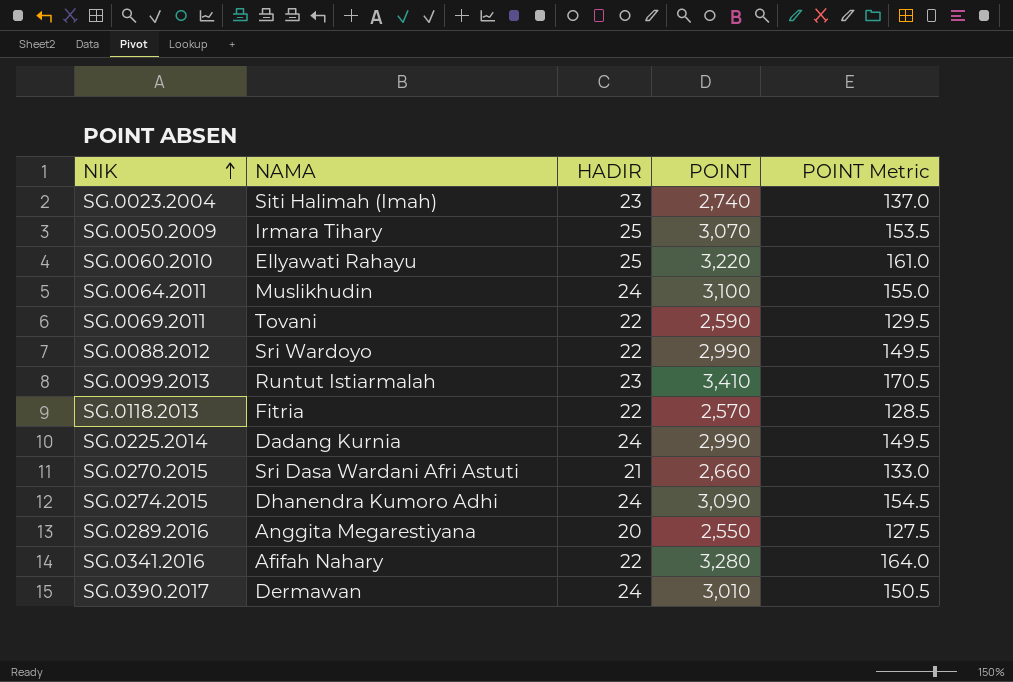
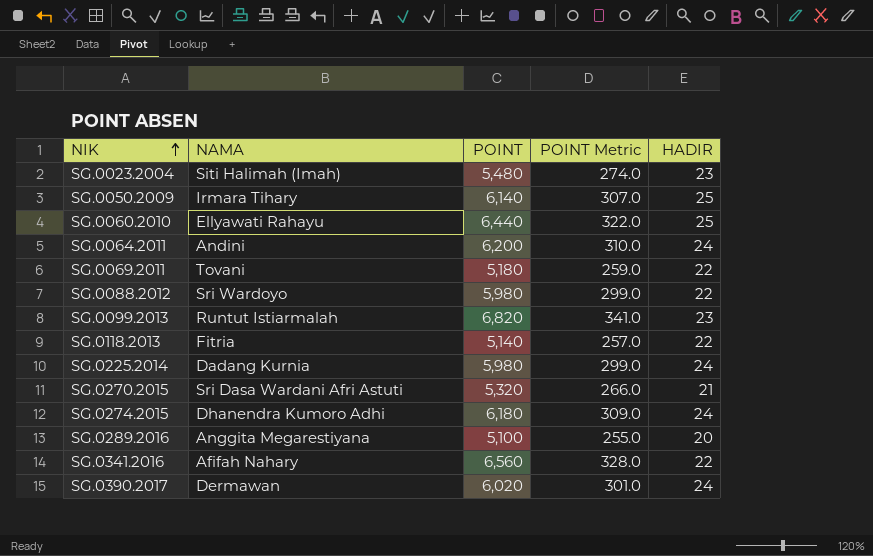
column HADIR | position: 3 -> 5
SG.0023.2004 | POINT: 2,740 -> 5,480
SG.0023.2004 | POINT Metric: 137.0 -> 274.0
SG.0050.2009 | POINT: 3,070 -> 6,140
SG.0050.2009 | POINT Metric: 153.5 -> 307.0
SG.0060.2010 | POINT: 3,220 -> 6,440
SG.0060.2010 | POINT Metric: 161.0 -> 322.0
SG.0064.2011 | NAMA: Muslikhudin -> Andini
SG.0064.2011 | POINT: 3,100 -> 6,200
SG.0064.2011 | POINT Metric: 155.0 -> 310.0
SG.0069.2011 | POINT: 2,590 -> 5,180
SG.0069.2011 | POINT Metric: 129.5 -> 259.0
SG.0088.2012 | POINT: 2,990 -> 5,980
SG.0088.2012 | POINT Metric: 149.5 -> 299.0
SG.0099.2013 | POINT: 3,410 -> 6,820
SG.0099.2013 | POINT Metric: 170.5 -> 341.0
SG.0118.2013 | POINT: 2,570 -> 5,140
SG.0118.2013 | POINT Metric: 128.5 -> 257.0
SG.0225.2014 | POINT: 2,990 -> 5,980
SG.0225.2014 | POINT Metric: 149.5 -> 299.0
SG.0270.2015 | POINT: 2,660 -> 5,320
SG.0270.2015 | POINT Metric: 133.0 -> 266.0
SG.0274.2015 | POINT: 3,090 -> 6,180
SG.0274.2015 | POINT Metric: 154.5 -> 309.0
SG.0289.2016 | POINT: 2,550 -> 5,100
SG.0289.2016 | POINT Metric: 127.5 -> 255.0
SG.0341.2016 | POINT: 3,280 -> 6,560
SG.0341.2016 | POINT Metric: 164.0 -> 328.0
SG.0390.2017 | POINT: 3,010 -> 6,020
SG.0390.2017 | POINT Metric: 150.5 -> 301.0

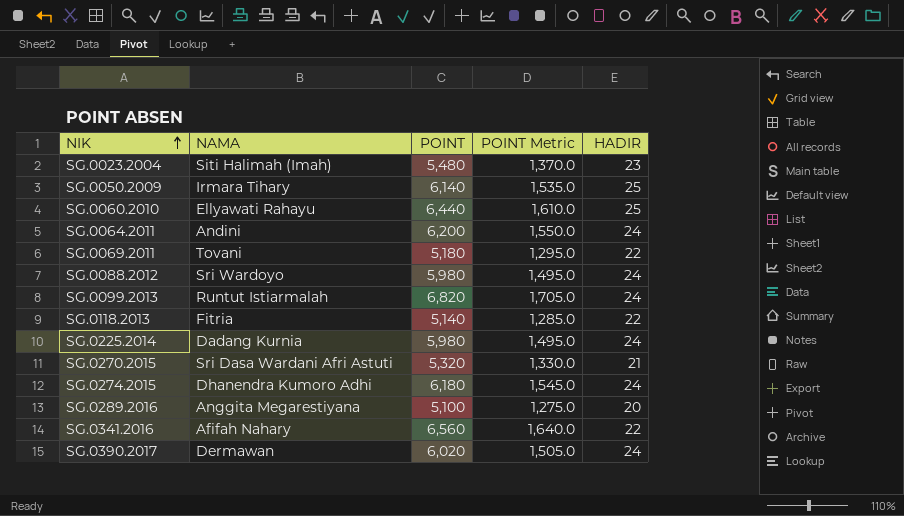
column POINT Metric | formula: [POINT] * 0.05 -> [POINT] * 0.25
SG.0088.2012 | HADIR: 22 -> 24
SG.0099.2013 | HADIR: 23 -> 24

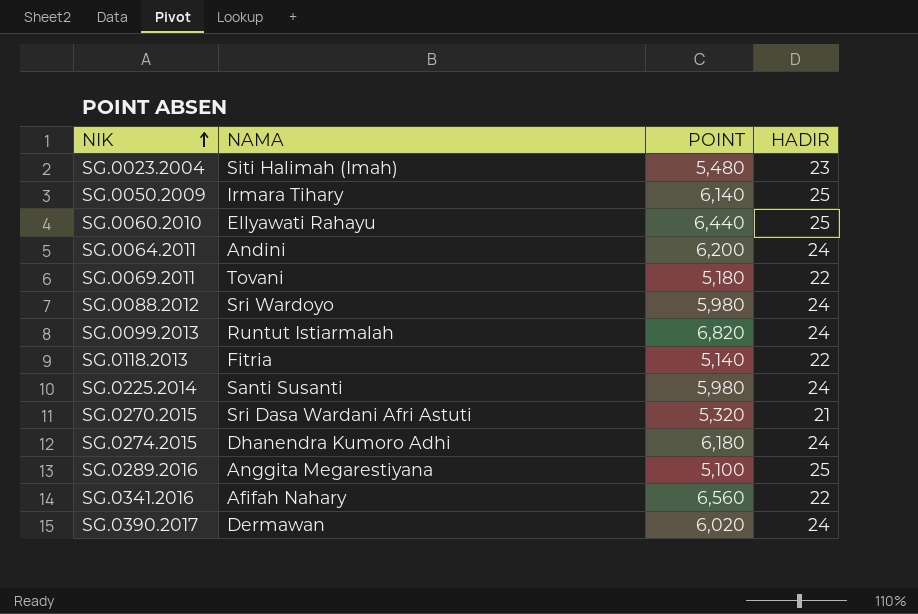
column POINT Metric | formula: [POINT] * 0.25 -> none
SG.0225.2014 | NAMA: Dadang Kurnia -> Santi Susanti
SG.0289.2016 | HADIR: 20 -> 25

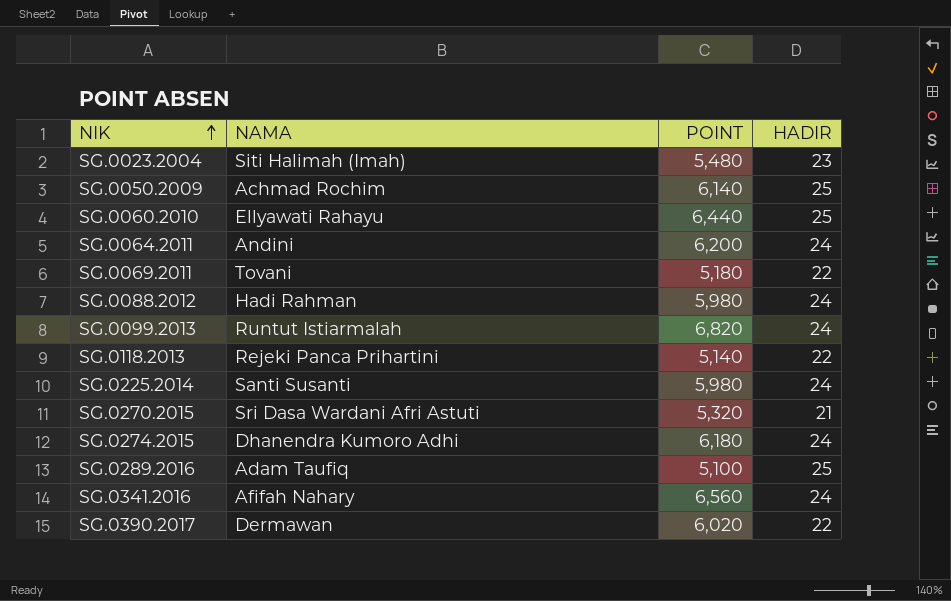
SG.0050.2009 | NAMA: Irmara Tihary -> Achmad Rochim
SG.0088.2012 | NAMA: Sri Wardoyo -> Hadi Rahman
SG.0118.2013 | NAMA: Fitria -> Rejeki Panca Prihartini
SG.0289.2016 | NAMA: Anggita Megarestiyana -> Adam Taufiq
SG.0341.2016 | HADIR: 22 -> 24
SG.0390.2017 | HADIR: 24 -> 22

